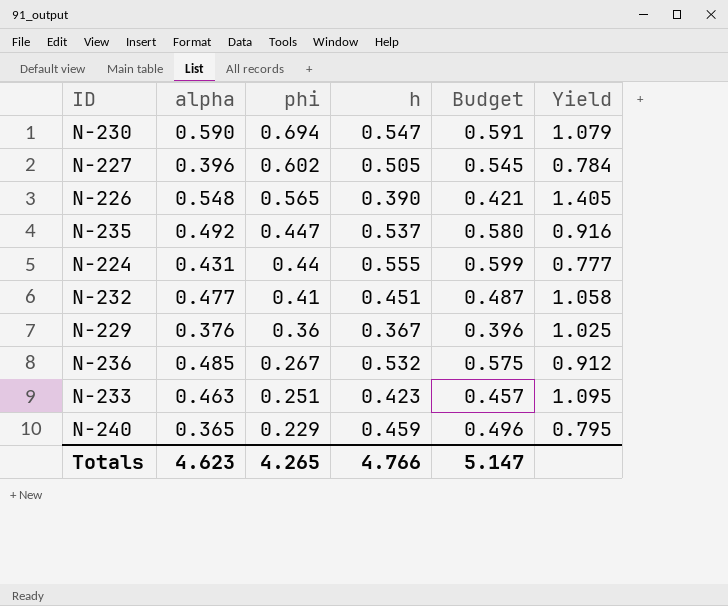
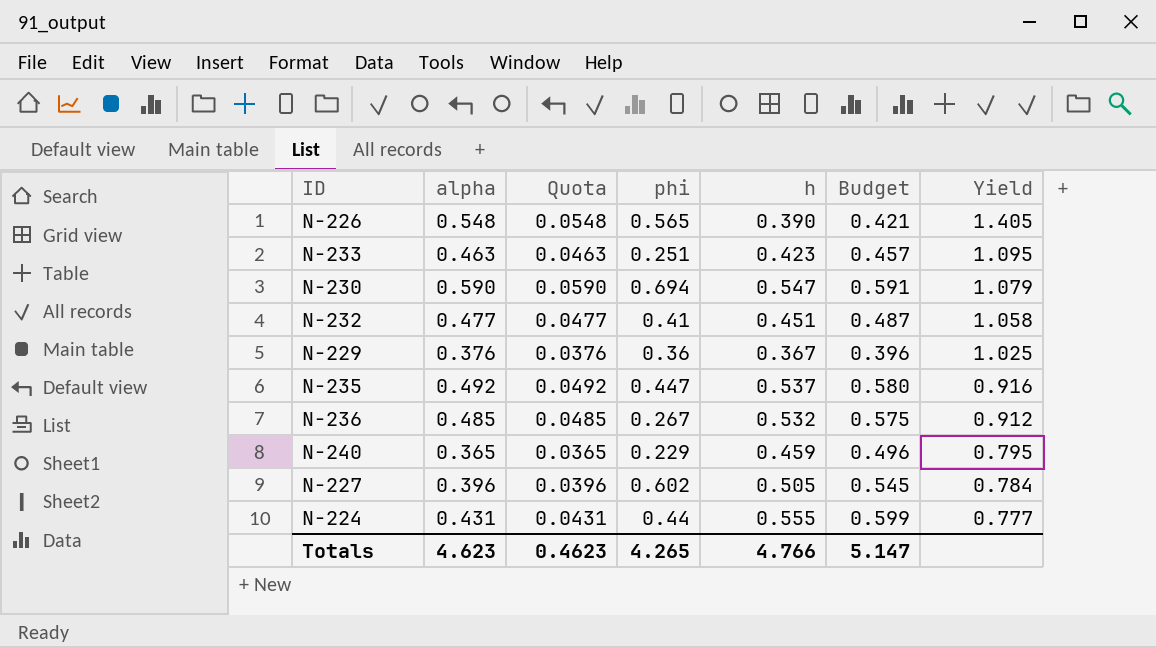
row order: phi descending -> Yield descending
column Quota | formula: none -> [alpha] * 0.1

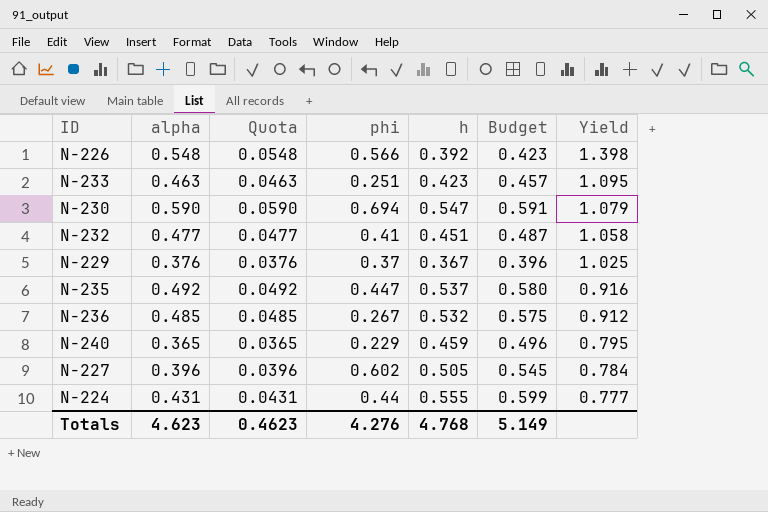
N-226 | phi: 0.565 -> 0.566
N-226 | h: 0.390 -> 0.392
N-226 | Budget: 0.421 -> 0.423
N-226 | Yield: 1.405 -> 1.398
N-229 | phi: 0.36 -> 0.37
Totals | phi: 4.265 -> 4.276
Totals | h: 4.766 -> 4.768
Totals | Budget: 5.147 -> 5.149

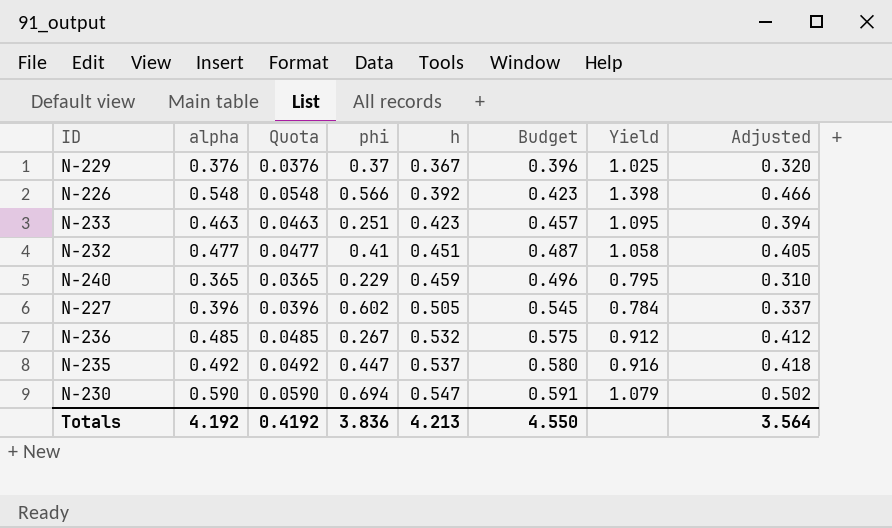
row order: Yield descending -> h ascending
column Adjusted | formula: none -> [alpha] * 0.85
row N-224: 0.431 | 0.0431 | 0.44 | 0.555 | 0.599 | 0.777 -> none
Totals | alpha: 4.623 -> 4.192
Totals | Quota: 0.4623 -> 0.4192
Totals | phi: 4.276 -> 3.836
Totals | h: 4.768 -> 4.213
Totals | Budget: 5.149 -> 4.550

